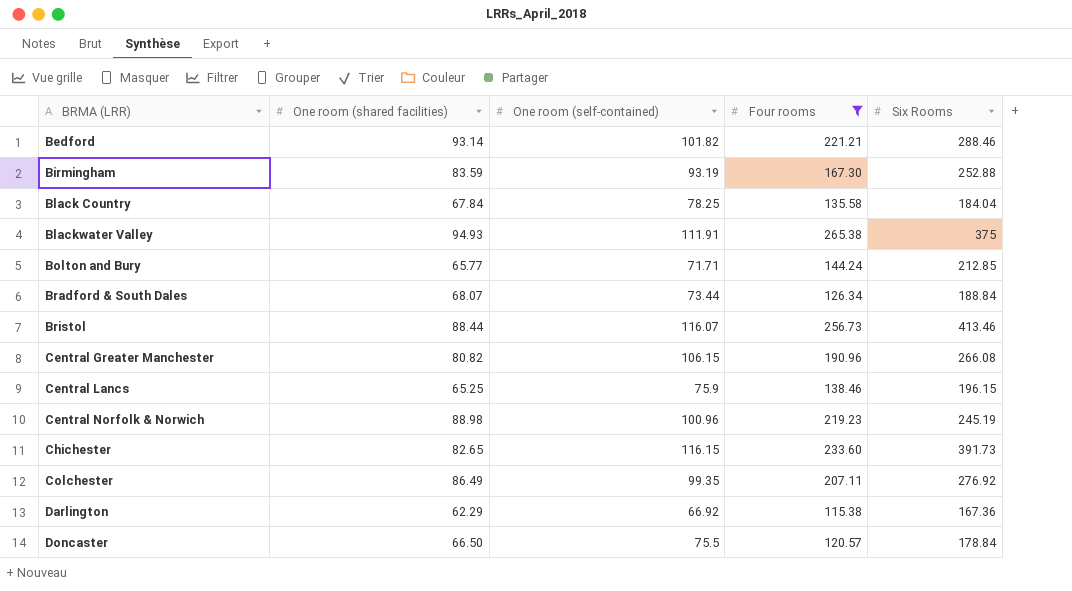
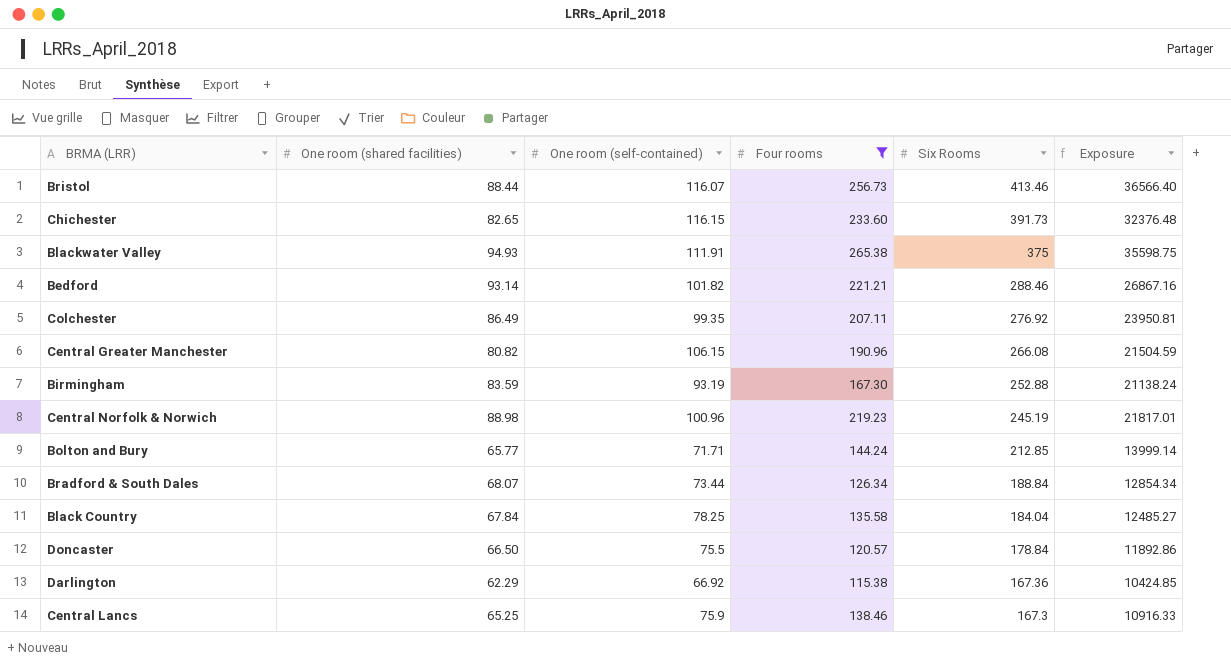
row order: BRMA (LRR) ascending -> Six Rooms descending
column Exposure | formula: none -> [One room (shared facilities)] * [Six Rooms]
Central Lancs | Six Rooms: 196.15 -> 167.3

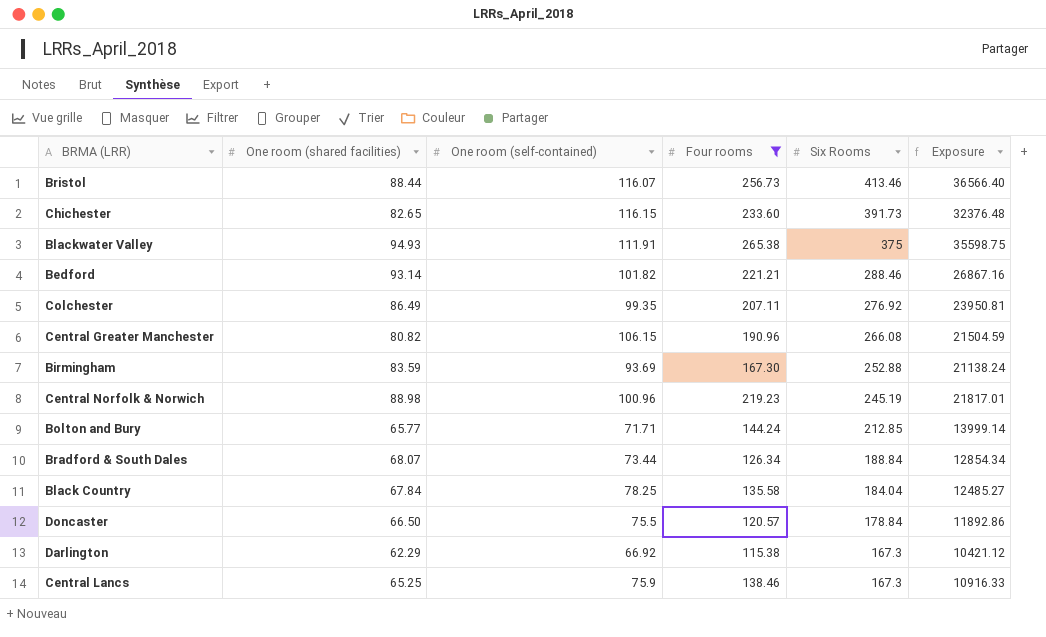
Birmingham | One room (self-contained): 93.19 -> 93.69
Darlington | Six Rooms: 167.36 -> 167.3
Darlington | Exposure: 10424.85 -> 10421.12

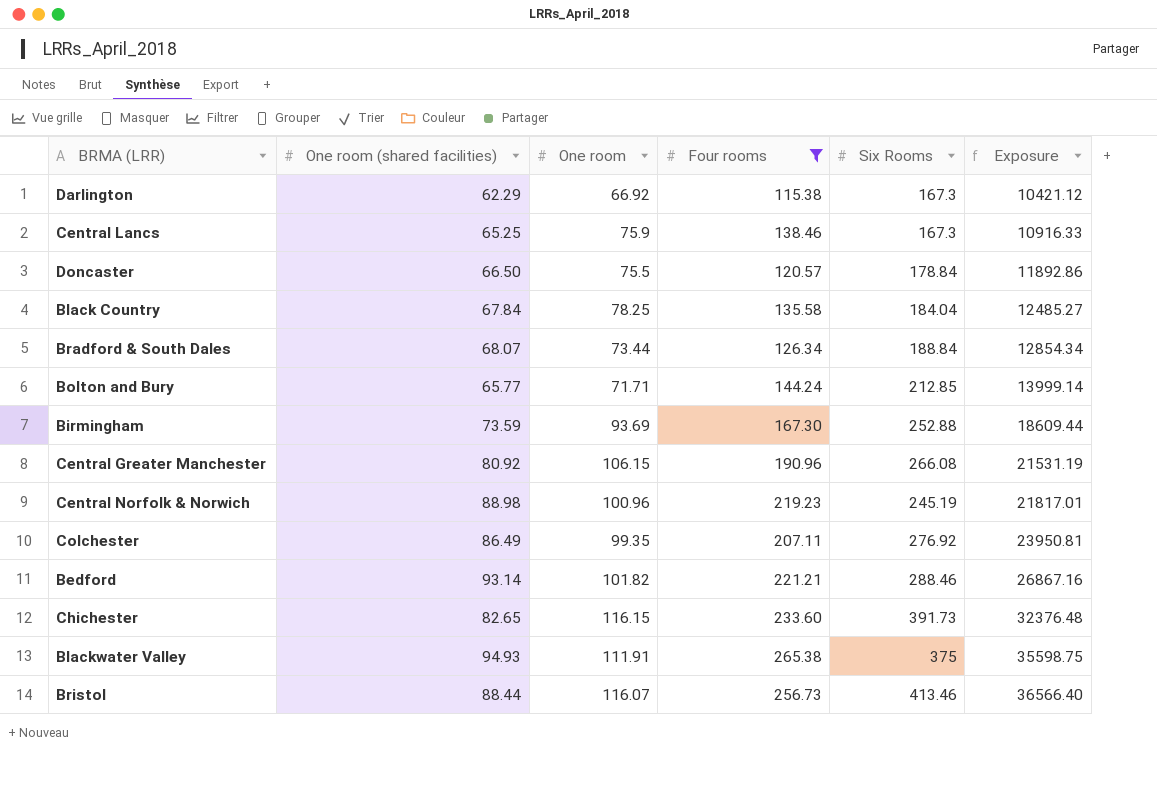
row order: Six Rooms descending -> Exposure ascending
column name: One room (self-contained) -> One room
Birmingham | One room (shared facilities): 83.59 -> 73.59
Birmingham | Exposure: 21138.24 -> 18609.44
Central Greater Manchester | One room (shared facilities): 80.82 -> 80.92
Central Greater Manchester | Exposure: 21504.59 -> 21531.19

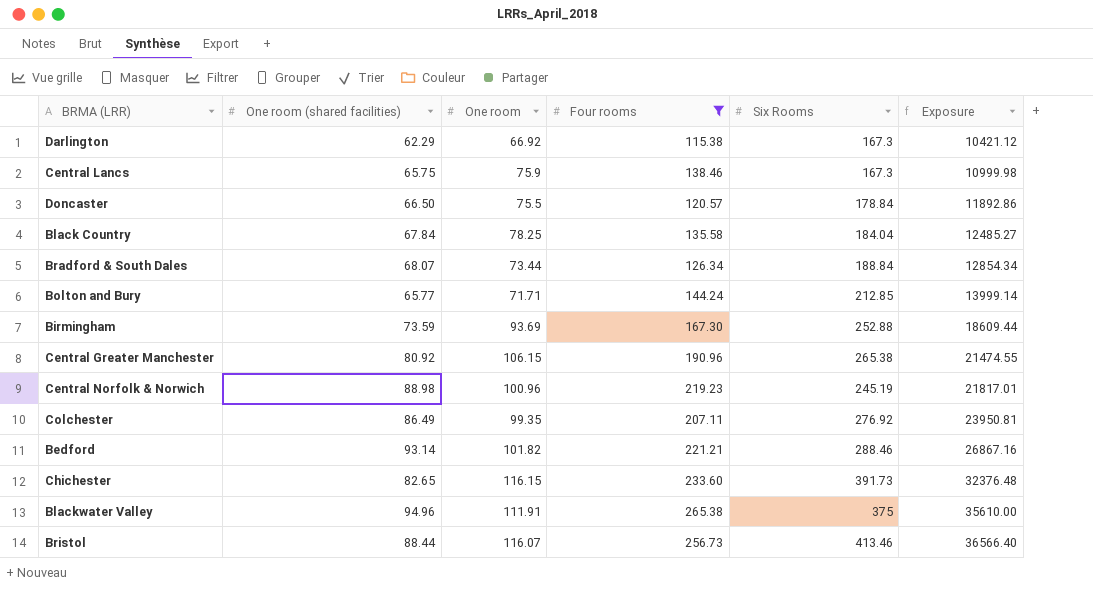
Central Lancs | One room (shared facilities): 65.25 -> 65.75
Central Lancs | Exposure: 10916.33 -> 10999.98
Central Greater Manchester | Six Rooms: 266.08 -> 265.38
Central Greater Manchester | Exposure: 21531.19 -> 21474.55
Blackwater Valley | One room (shared facilities): 94.93 -> 94.96
Blackwater Valley | Exposure: 35598.75 -> 35610.00

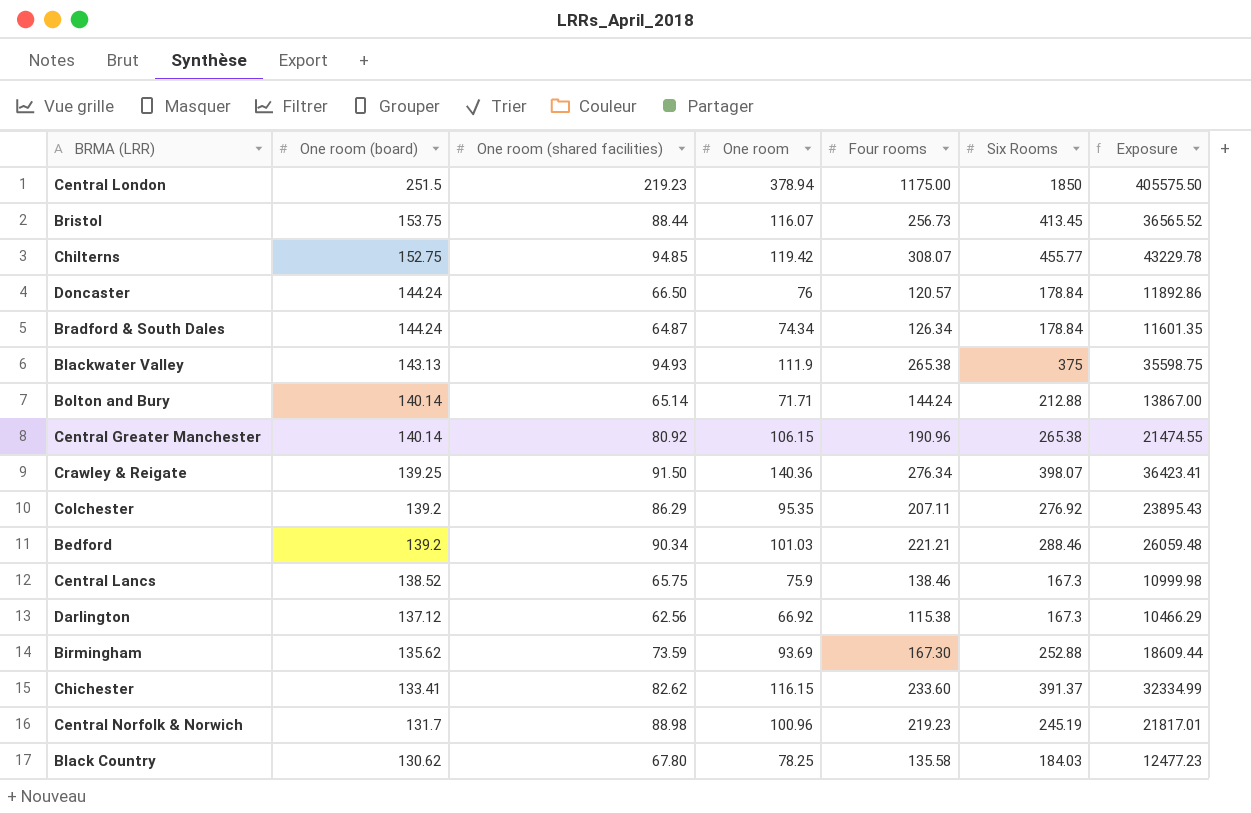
filter: Four rooms <= 265.38 -> none
row order: Exposure ascending -> One room (board) descending
column One room (board) | position: none -> 2
Bristol | Six Rooms: 413.46 -> 413.45
Bristol | Exposure: 36566.40 -> 36565.52
Doncaster | One room: 75.5 -> 76
Bradford & South Dales | One room (shared facilities): 68.07 -> 64.87
Bradford & South Dales | One room: 73.44 -> 74.34
Bradford & South Dales | Six Rooms: 188.84 -> 178.84
Bradford & South Dales | Exposure: 12854.34 -> 11601.35
Blackwater Valley | One room (shared facilities): 94.96 -> 94.93
Blackwater Valley | One room: 111.91 -> 111.9
Blackwater Valley | Exposure: 35610.00 -> 35598.75
Bolton and Bury | One room (shared facilities): 65.77 -> 65.14
Bolton and Bury | Six Rooms: 212.85 -> 212.88
Bolton and Bury | Exposure: 13999.14 -> 13867.00
Colchester | One room (shared facilities): 86.49 -> 86.29
Colchester | One room: 99.35 -> 95.35
Colchester | Exposure: 23950.81 -> 23895.43
Bedford | One room (shared facilities): 93.14 -> 90.34
Bedford | One room: 101.82 -> 101.03
Bedford | Exposure: 26867.16 -> 26059.48
Darlington | One room (shared facilities): 62.29 -> 62.56
Darlington | Exposure: 10421.12 -> 10466.29
Chichester | One room (shared facilities): 82.65 -> 82.62
Chichester | Six Rooms: 391.73 -> 391.37
Chichester | Exposure: 32376.48 -> 32334.99
Black Country | One room (shared facilities): 67.84 -> 67.80
Black Country | Six Rooms: 184.04 -> 184.03
Black Country | Exposure: 12485.27 -> 12477.23

